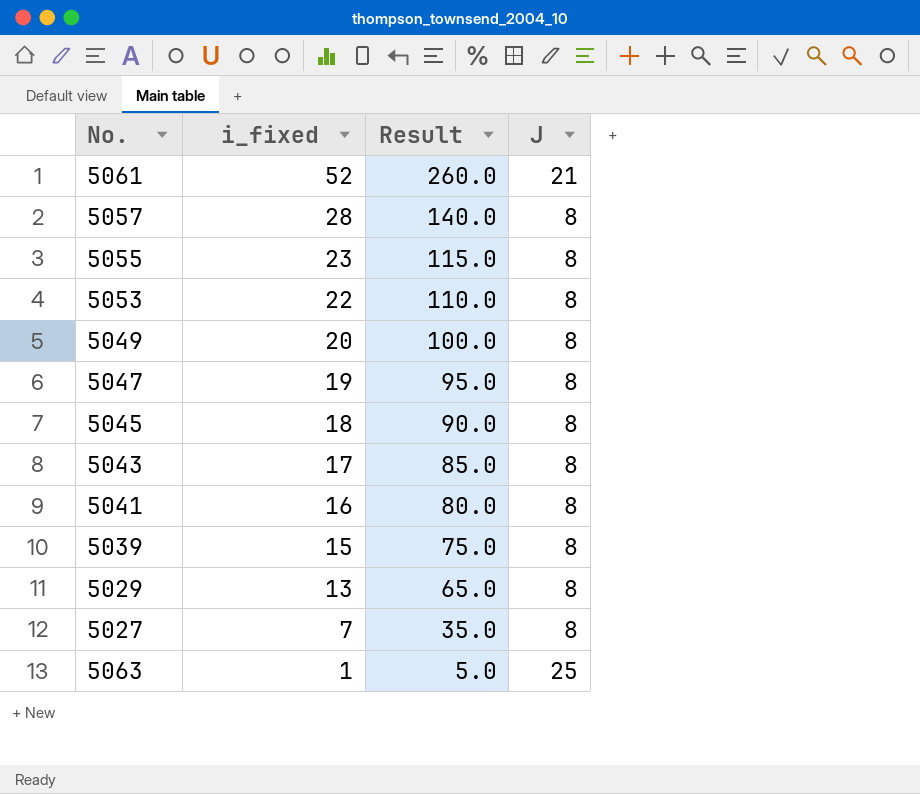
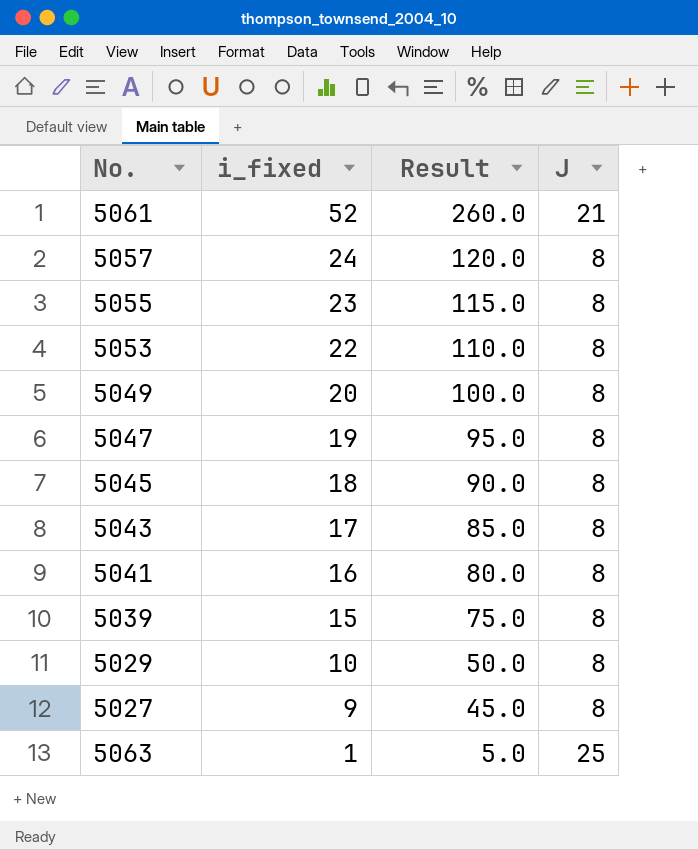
5057 | i_fixed: 28 -> 24
5057 | Result: 140.0 -> 120.0
5029 | i_fixed: 13 -> 10
5029 | Result: 65.0 -> 50.0
5027 | i_fixed: 7 -> 9
5027 | Result: 35.0 -> 45.0

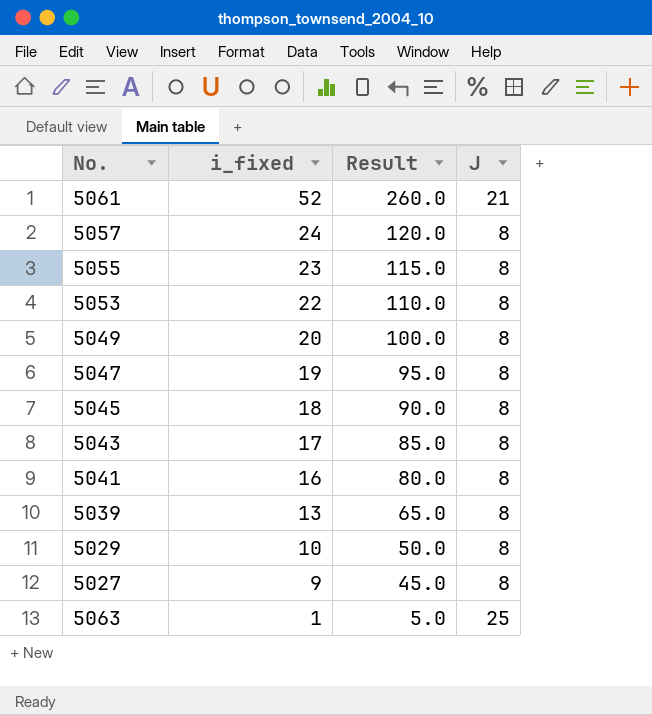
5039 | i_fixed: 15 -> 13
5039 | Result: 75.0 -> 65.0

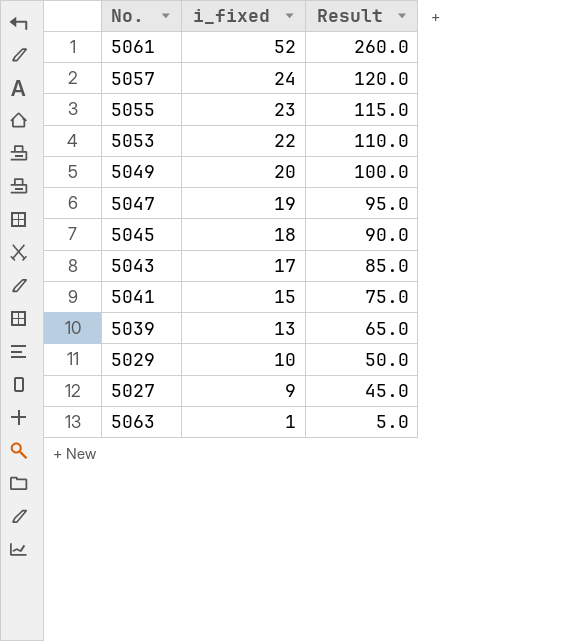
column J | position: 4 -> none
5041 | i_fixed: 16 -> 15
5041 | Result: 80.0 -> 75.0

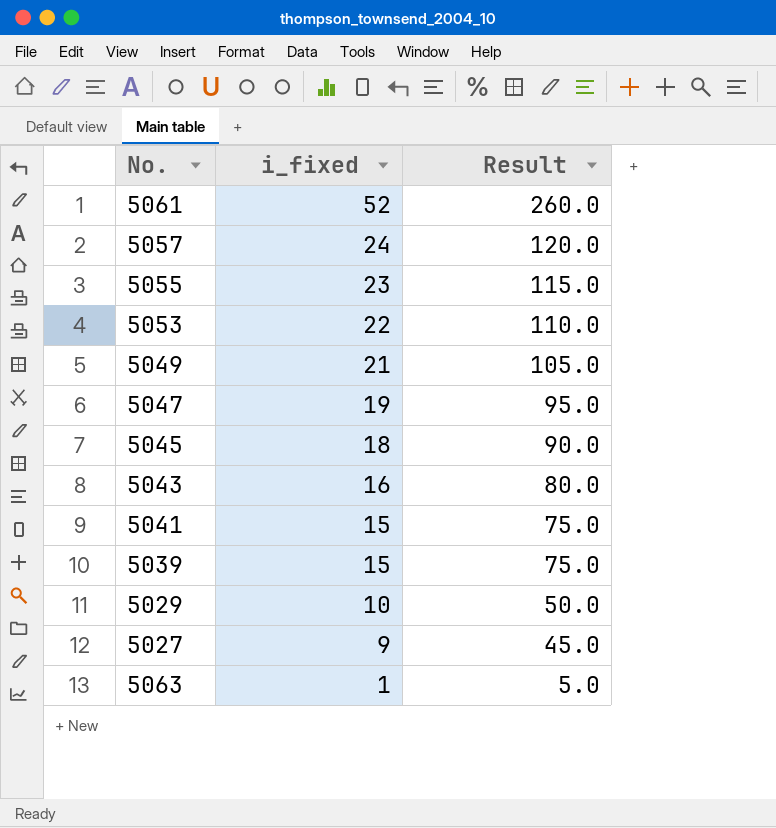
5049 | i_fixed: 20 -> 21
5049 | Result: 100.0 -> 105.0
5043 | i_fixed: 17 -> 16
5043 | Result: 85.0 -> 80.0
5039 | i_fixed: 13 -> 15
5039 | Result: 65.0 -> 75.0

